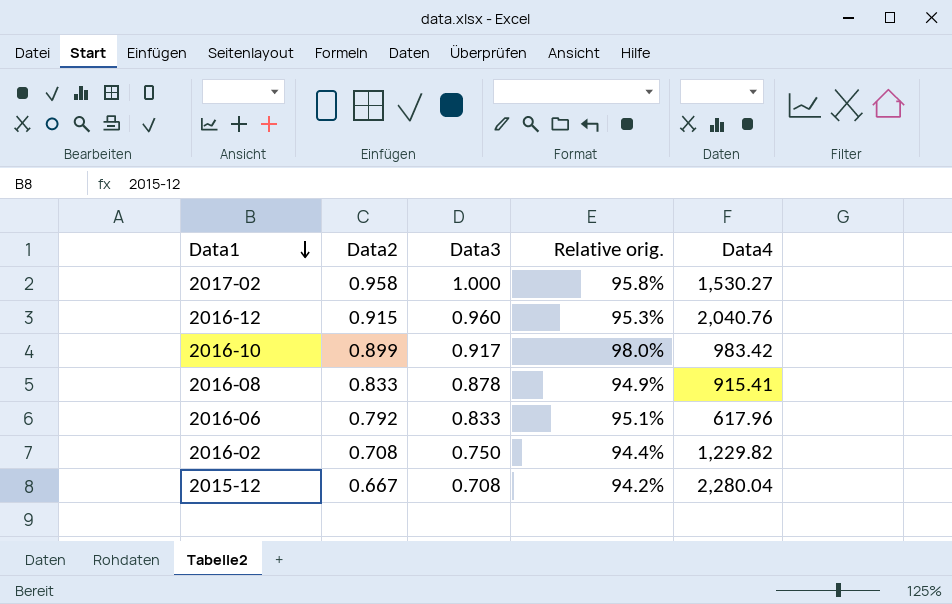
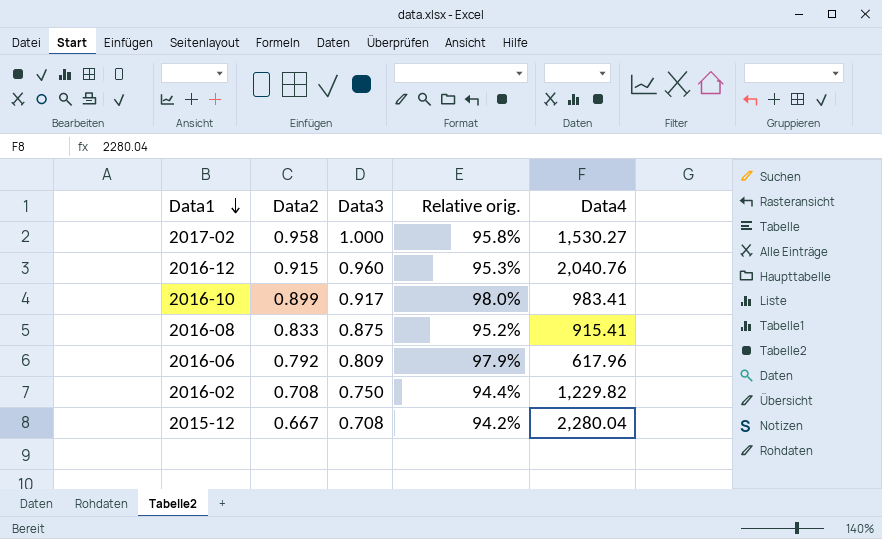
2016-10 | Data4: 983.42 -> 983.41
2016-08 | Data3: 0.878 -> 0.875
2016-08 | Relative orig.: 94.9% -> 95.2%
2016-06 | Data3: 0.833 -> 0.809
2016-06 | Relative orig.: 95.1% -> 97.9%

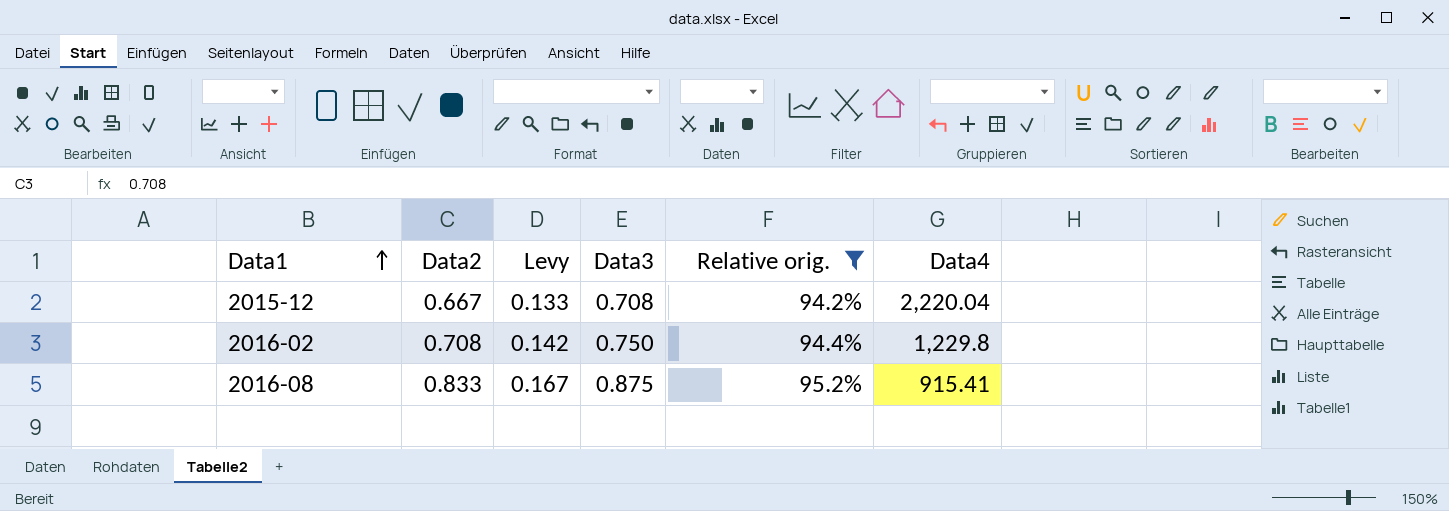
filter: none -> Relative orig. <= 95.2%
row order: Data1 descending -> Data1 ascending
column Levy | formula: none -> [Data2] * 0.2
2015-12 | Data4: 2,280.04 -> 2,220.04
2016-02 | Data4: 1,229.82 -> 1,229.8

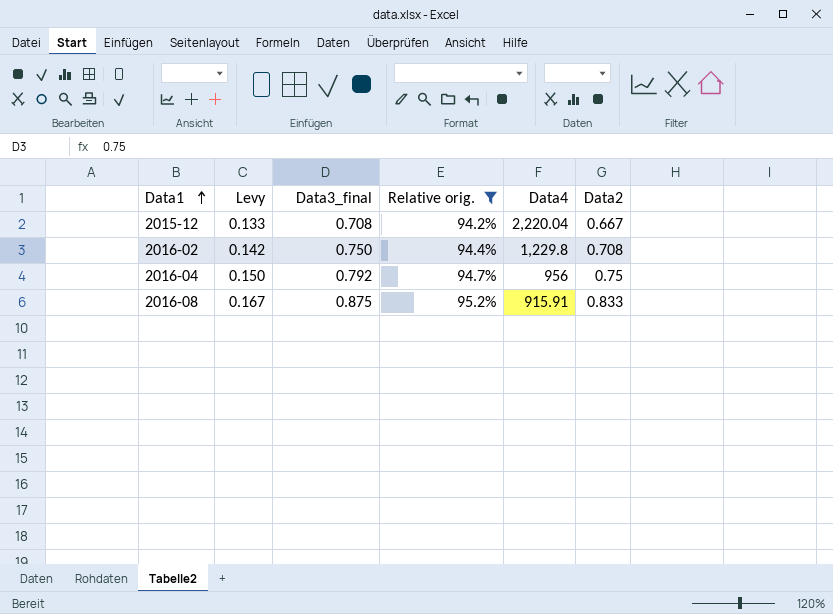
column name: Data3 -> Data3_final
column Data2 | position: 2 -> 6
row 2016-04: none -> 0.150 | 0.792 | 94.7% | 956 | 0.75
2016-08 | Data4: 915.41 -> 915.91

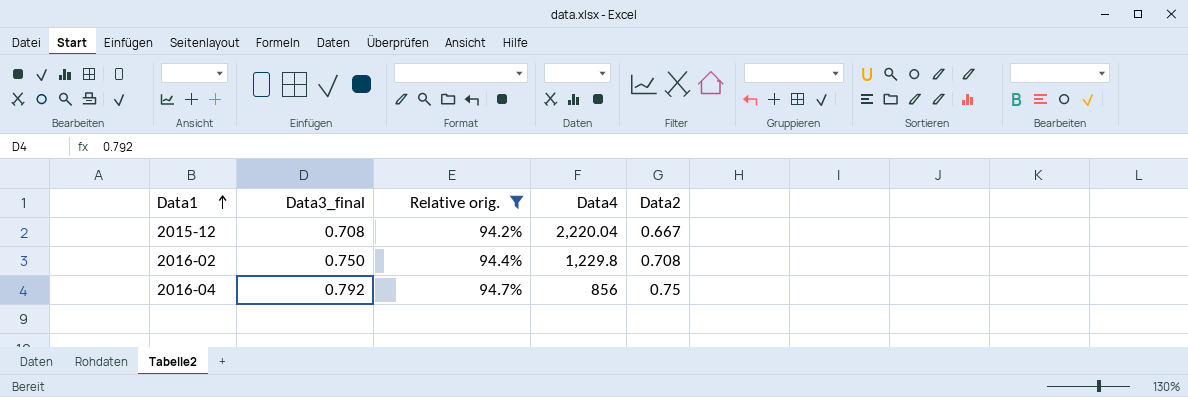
column Levy | formula: [Data2] * 0.2 -> none
row 2016-08: 0.167 | 0.875 | 95.2% | 915.91 | 0.833 -> none
2016-04 | Data4: 956 -> 856

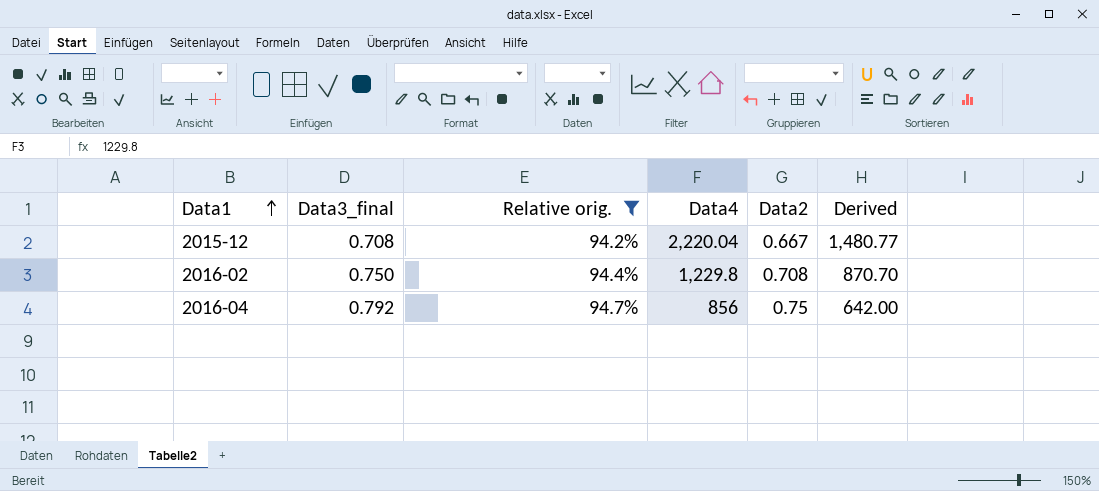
column Derived | formula: none -> [Data4] * [Data2]

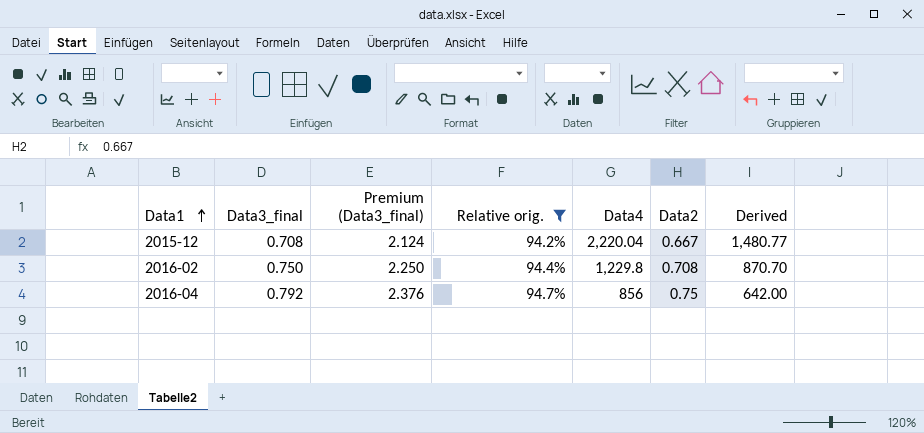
column Premium (Data3_final) | formula: none -> [Data3_final] * 3

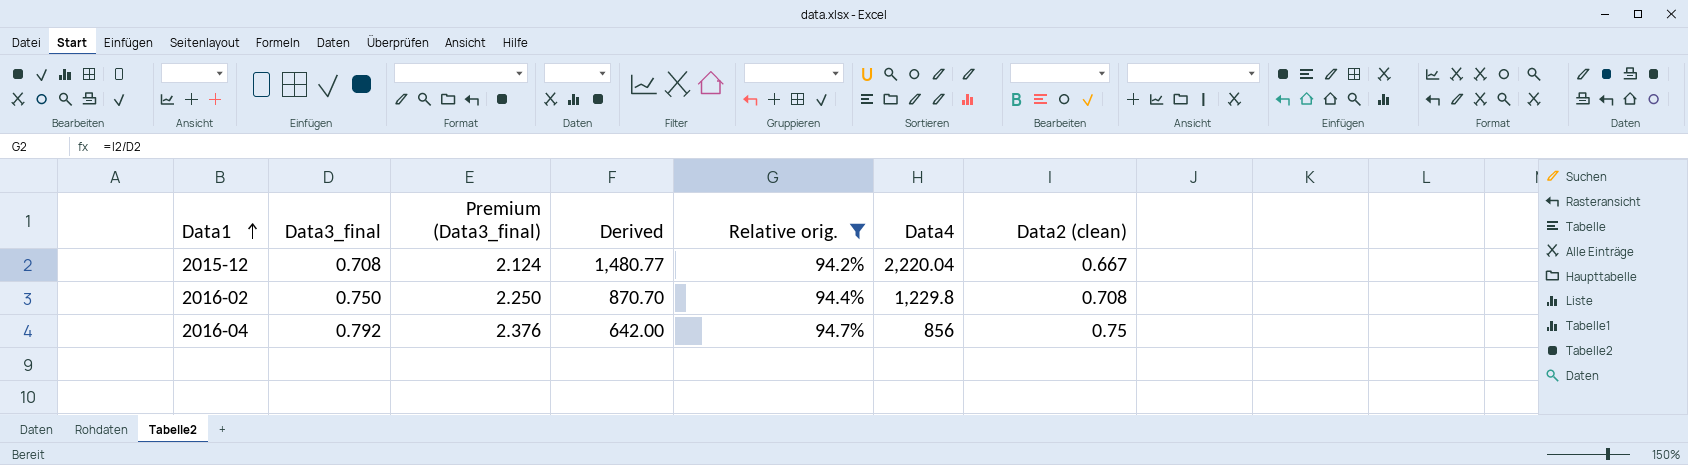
column Derived | position: 7 -> 4
column name: Data2 -> Data2 (clean)

